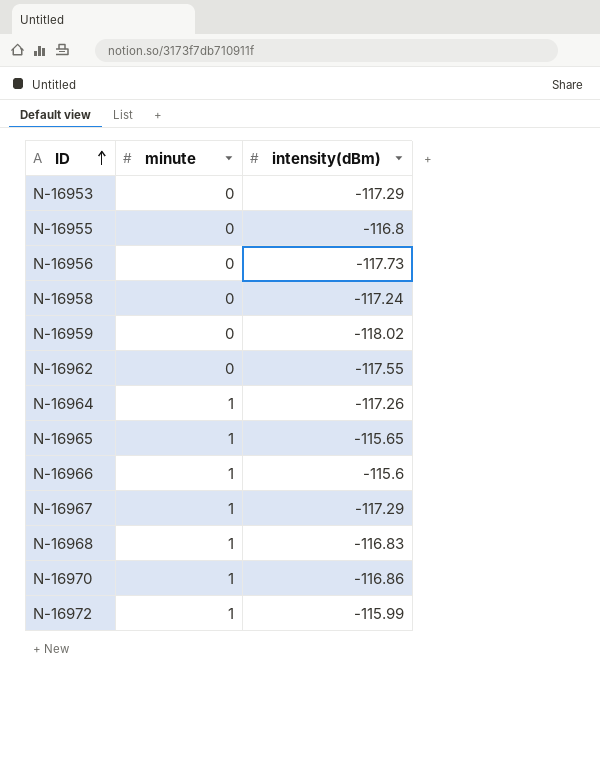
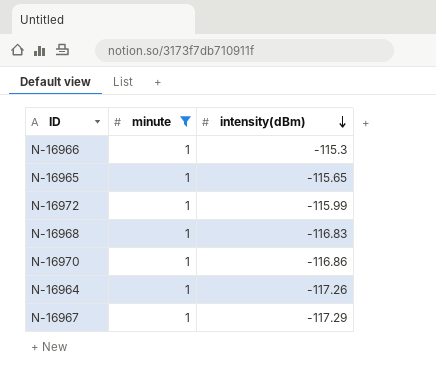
filter: none -> minute = 1
row order: ID ascending -> intensity(dBm) descending
N-16966 | intensity(dBm): -115.6 -> -115.3

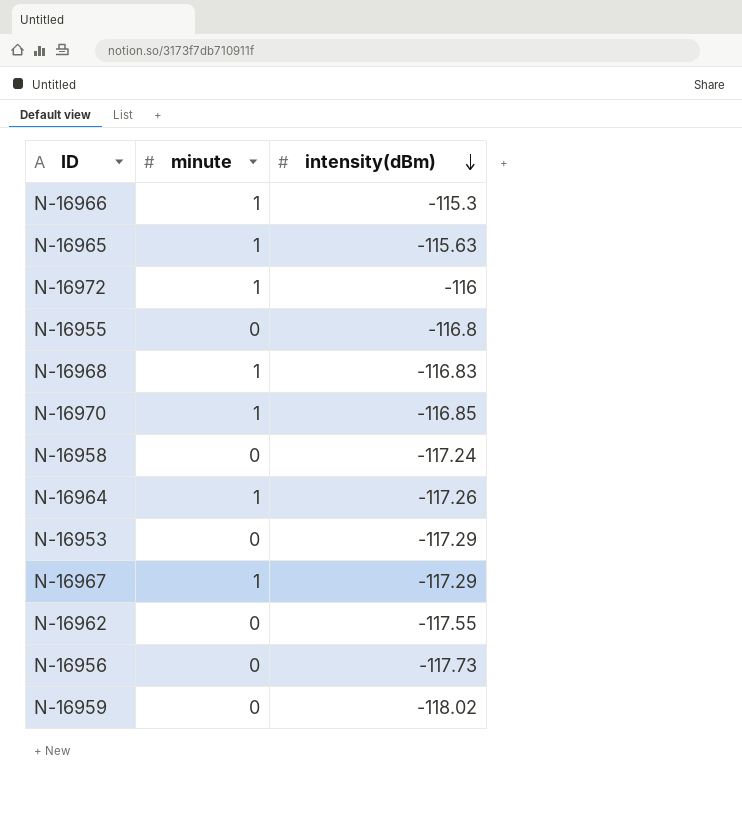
filter: minute = 1 -> none
N-16965 | intensity(dBm): -115.65 -> -115.63
N-16972 | intensity(dBm): -115.99 -> -116
N-16970 | intensity(dBm): -116.86 -> -116.85

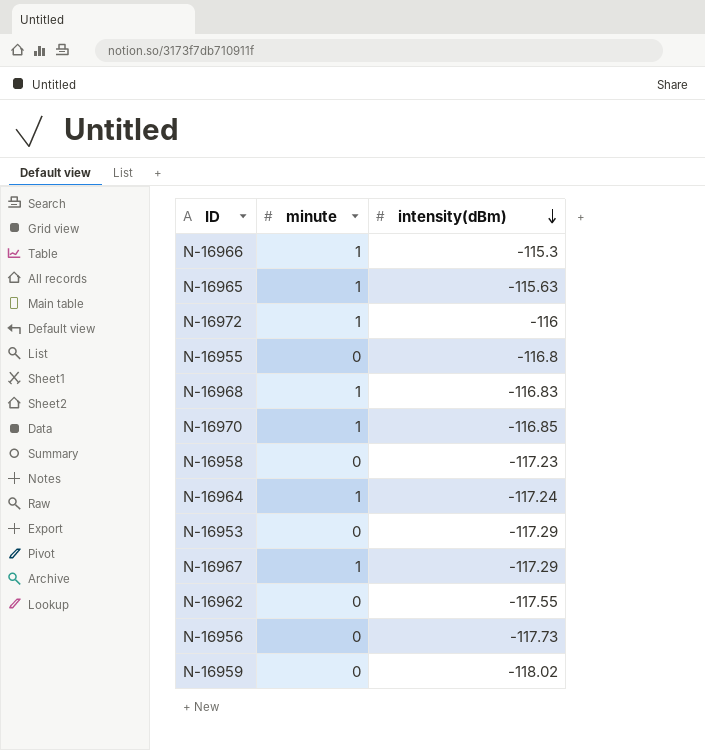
N-16958 | intensity(dBm): -117.24 -> -117.23
N-16964 | intensity(dBm): -117.26 -> -117.24

